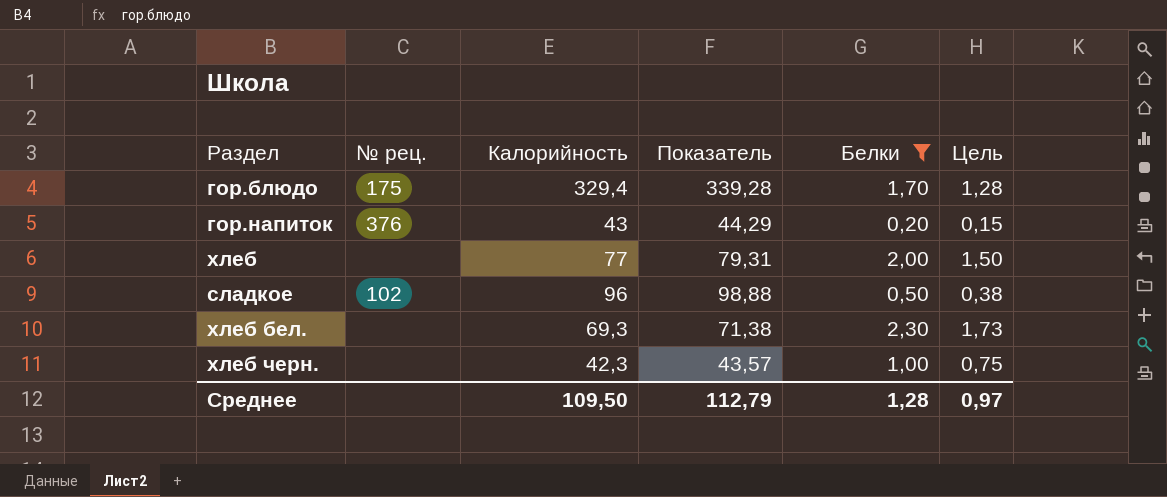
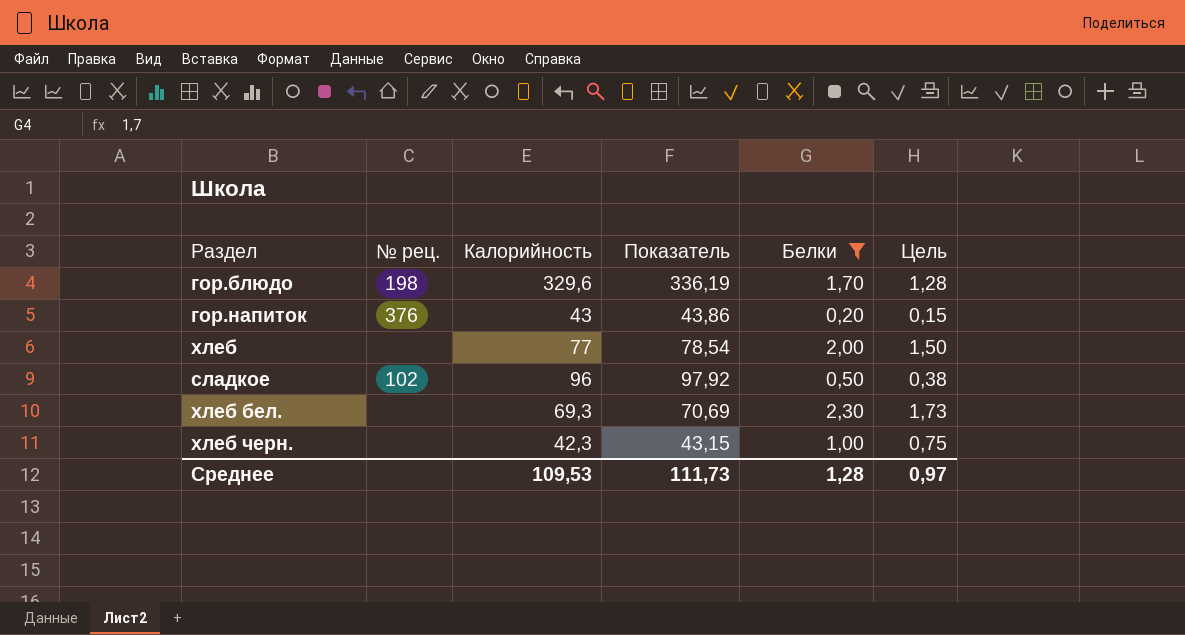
column Показатель | formula: [Калорийность] * 1,03 -> [Калорийность] * 1,02
гор.блюдо | № рец.: 175 -> 198
гор.блюдо | Калорийность: 329,4 -> 329,6
Среднее | Калорийность: 109,50 -> 109,53
Среднее | Показатель: 112,79 -> 111,73

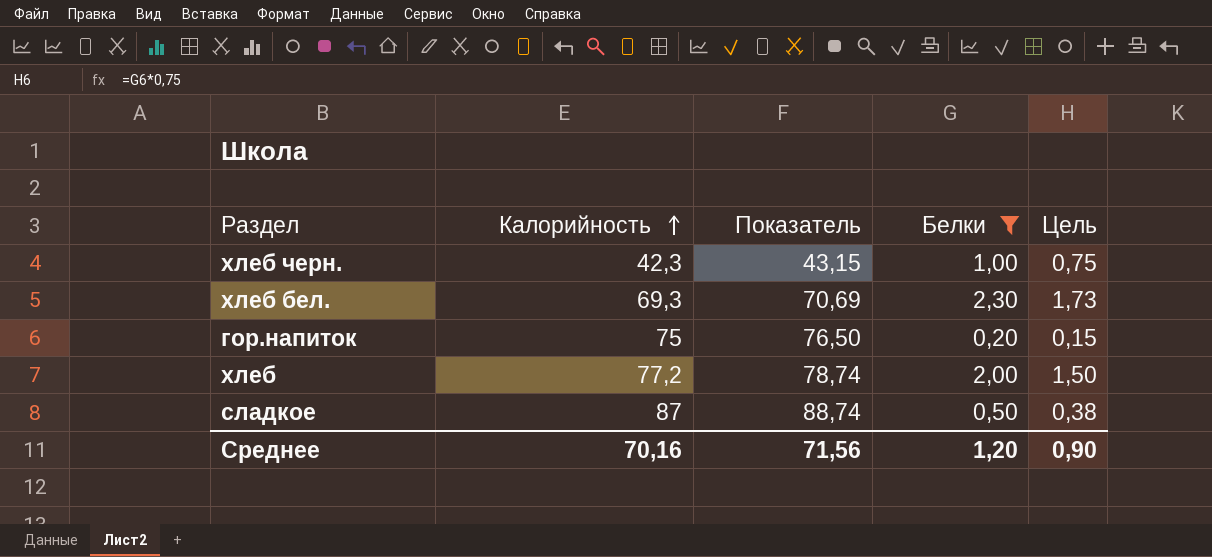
row order: none -> Калорийность ascending
column № рец. | position: 2 -> none
row гор.блюдо: 198 | 329,6 | 336,19 | 1,70 | 1,28 -> none
гор.напиток | Калорийность: 43 -> 75
гор.напиток | Показатель: 43,86 -> 76,50
хлеб | Калорийность: 77 -> 77,2
хлеб | Показатель: 78,54 -> 78,74
сладкое | Калорийность: 96 -> 87
сладкое | Показатель: 97,92 -> 88,74
Среднее | Калорийность: 109,53 -> 70,16
Среднее | Показатель: 111,73 -> 71,56
Среднее | Белки: 1,28 -> 1,20
Среднее | Цель: 0,97 -> 0,90

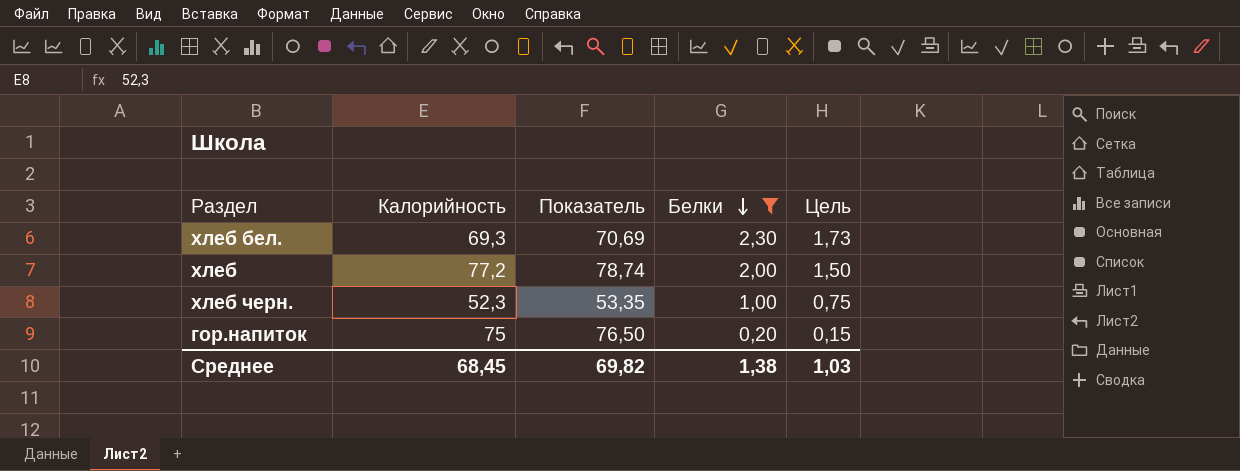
row order: Калорийность ascending -> Белки descending
row сладкое: 87 | 88,74 | 0,50 | 0,38 -> none
хлеб черн. | Калорийность: 42,3 -> 52,3
хлеб черн. | Показатель: 43,15 -> 53,35
Среднее | Калорийность: 70,16 -> 68,45
Среднее | Показатель: 71,56 -> 69,82
Среднее | Белки: 1,20 -> 1,38
Среднее | Цель: 0,90 -> 1,03

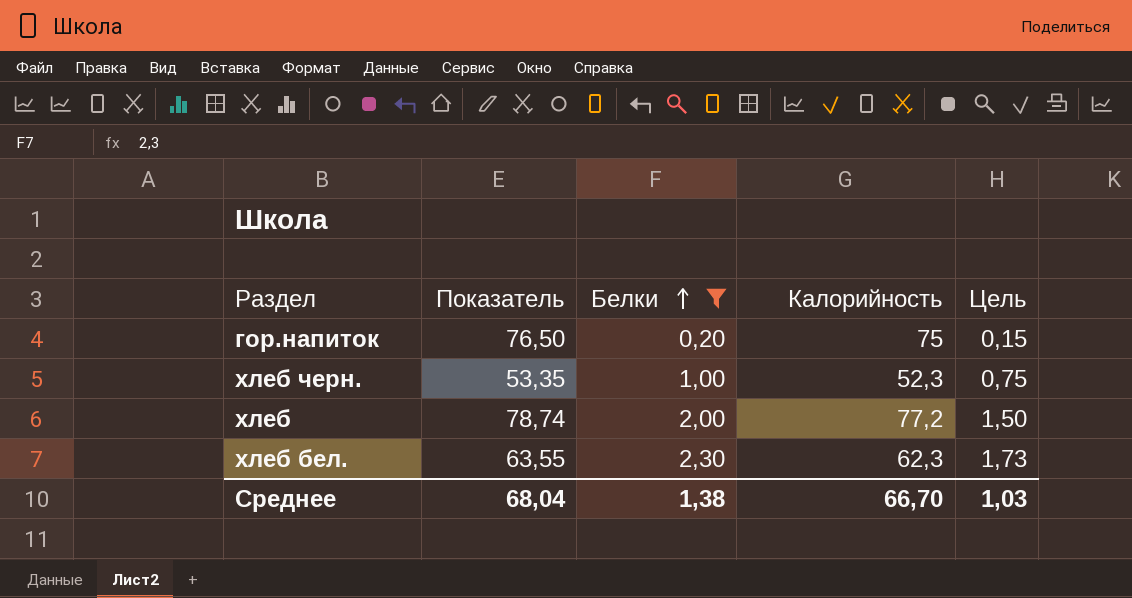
row order: Белки descending -> Белки ascending
column Калорийность | position: 2 -> 4
хлеб бел. | Показатель: 70,69 -> 63,55
хлеб бел. | Калорийность: 69,3 -> 62,3
Среднее | Показатель: 69,82 -> 68,04
Среднее | Калорийность: 68,45 -> 66,70

